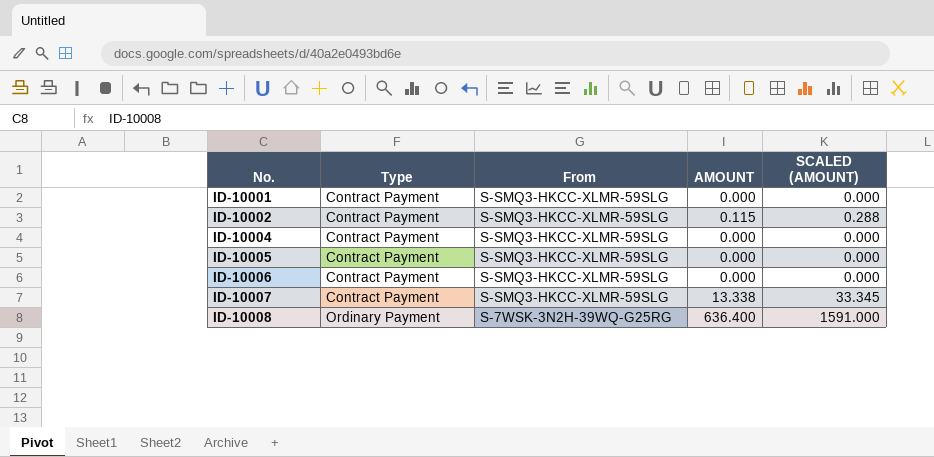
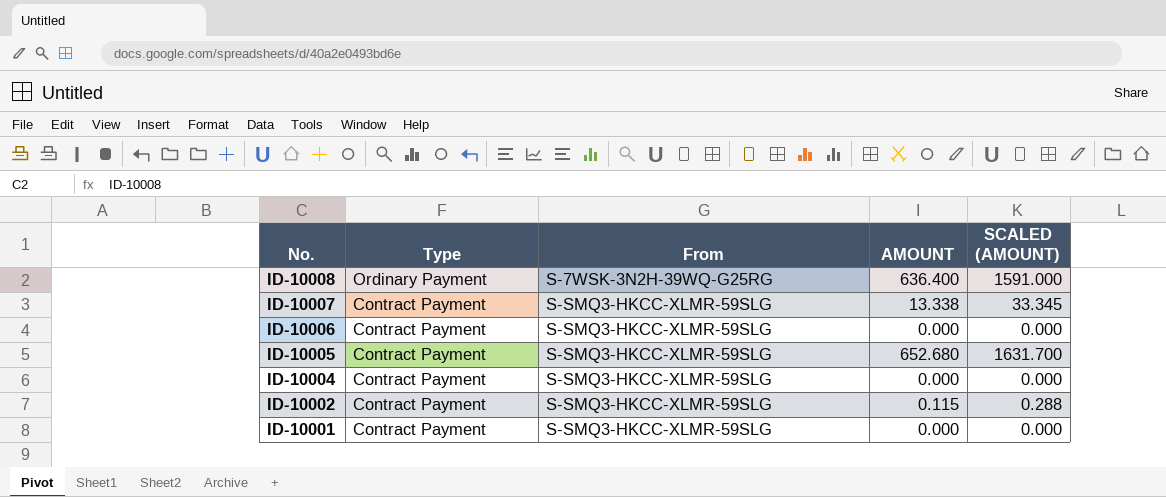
row order: No. ascending -> No. descending
ID-10005 | AMOUNT: 0.000 -> 652.680
ID-10005 | SCALED (AMOUNT): 0.000 -> 1631.700

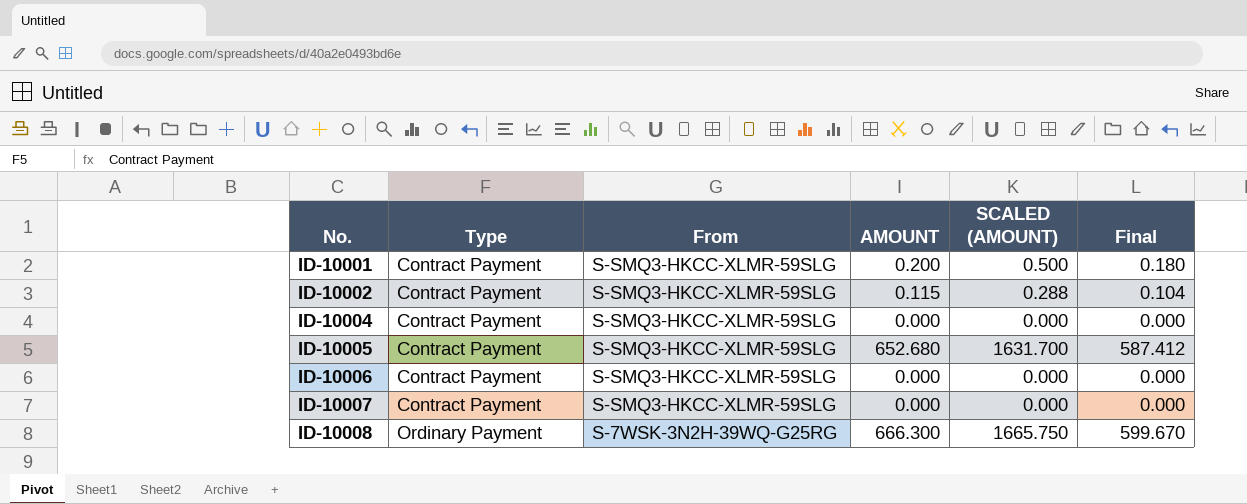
row order: No. descending -> No. ascending
column Final | formula: none -> [AMOUNT] * 0.9
ID-10001 | AMOUNT: 0.000 -> 0.200
ID-10001 | SCALED (AMOUNT): 0.000 -> 0.500
ID-10007 | AMOUNT: 13.338 -> 0.000
ID-10007 | SCALED (AMOUNT): 33.345 -> 0.000
ID-10008 | AMOUNT: 636.400 -> 666.300
ID-10008 | SCALED (AMOUNT): 1591.000 -> 1665.750

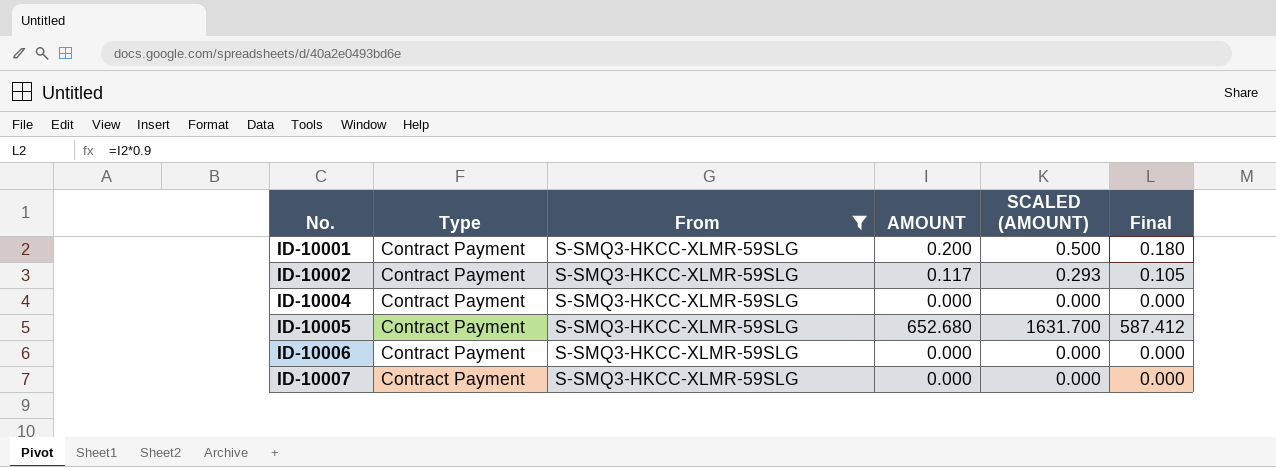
filter: none -> From = S-SMQ3-HKCC-XLMR-59SLG
ID-10002 | AMOUNT: 0.115 -> 0.117
ID-10002 | SCALED (AMOUNT): 0.288 -> 0.293
ID-10002 | Final: 0.104 -> 0.105

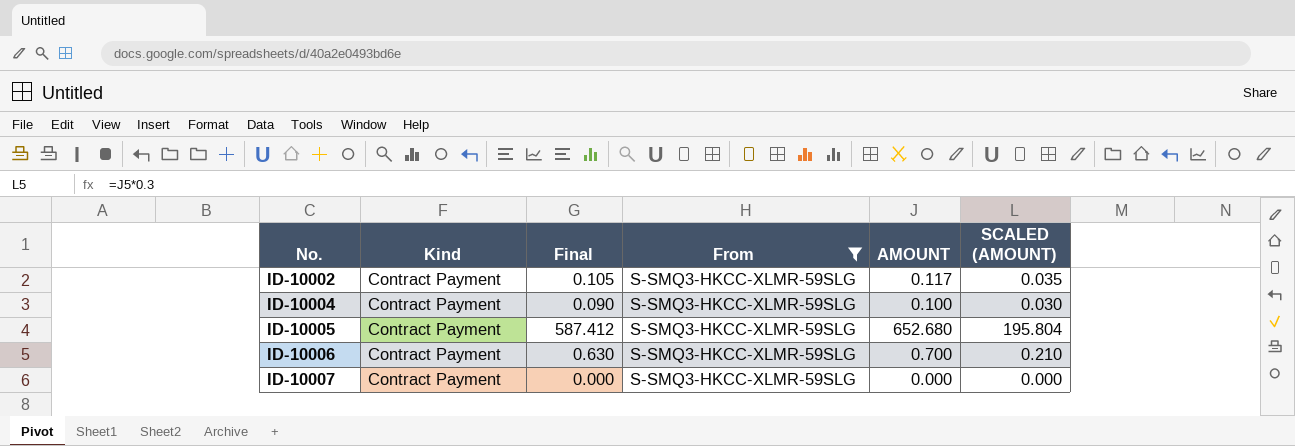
column name: Type -> Kind
column Final | position: 6 -> 3
column SCALED (AMOUNT) | formula: [AMOUNT] * 2.5 -> [AMOUNT] * 0.3
row ID-10001: Contract Payment | S-SMQ3-HKCC-XLMR-59SLG | 0.200 | 0.500 | 0.180 -> none
ID-10004 | Final: 0.000 -> 0.090
ID-10004 | AMOUNT: 0.000 -> 0.100
ID-10006 | Final: 0.000 -> 0.630
ID-10006 | AMOUNT: 0.000 -> 0.700

